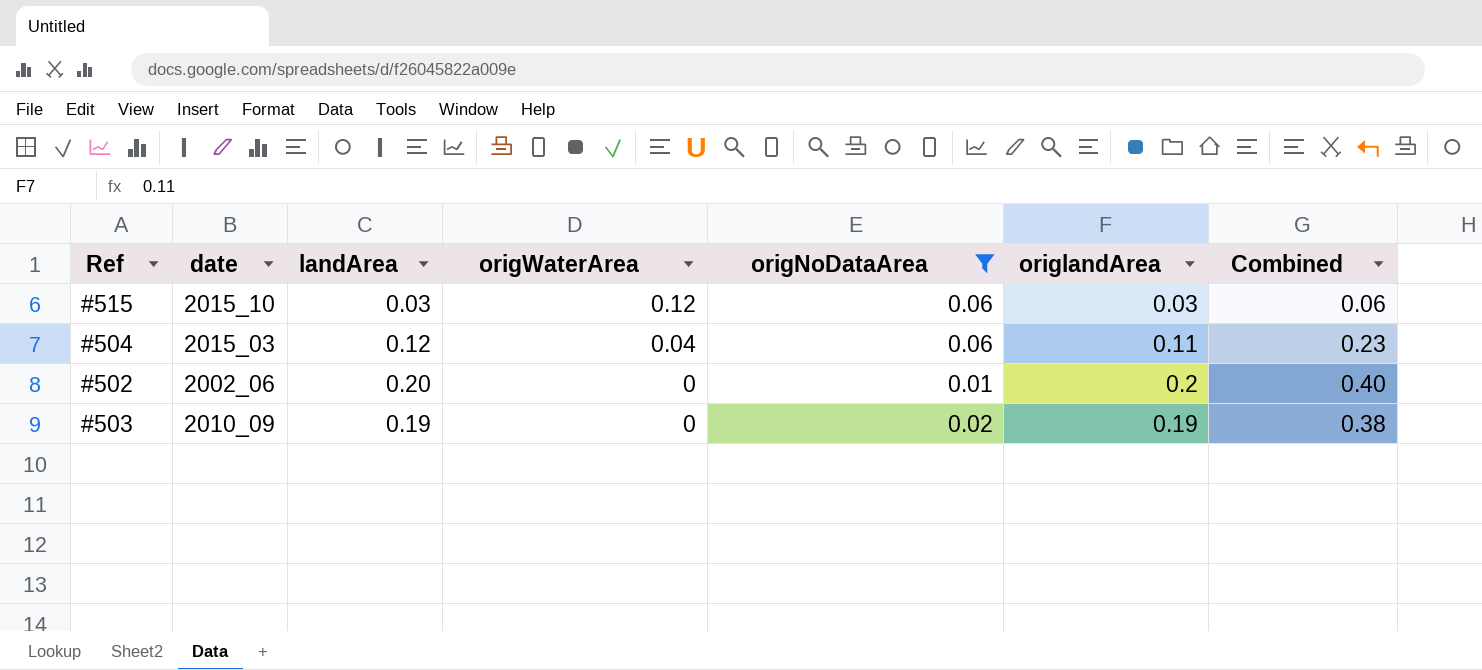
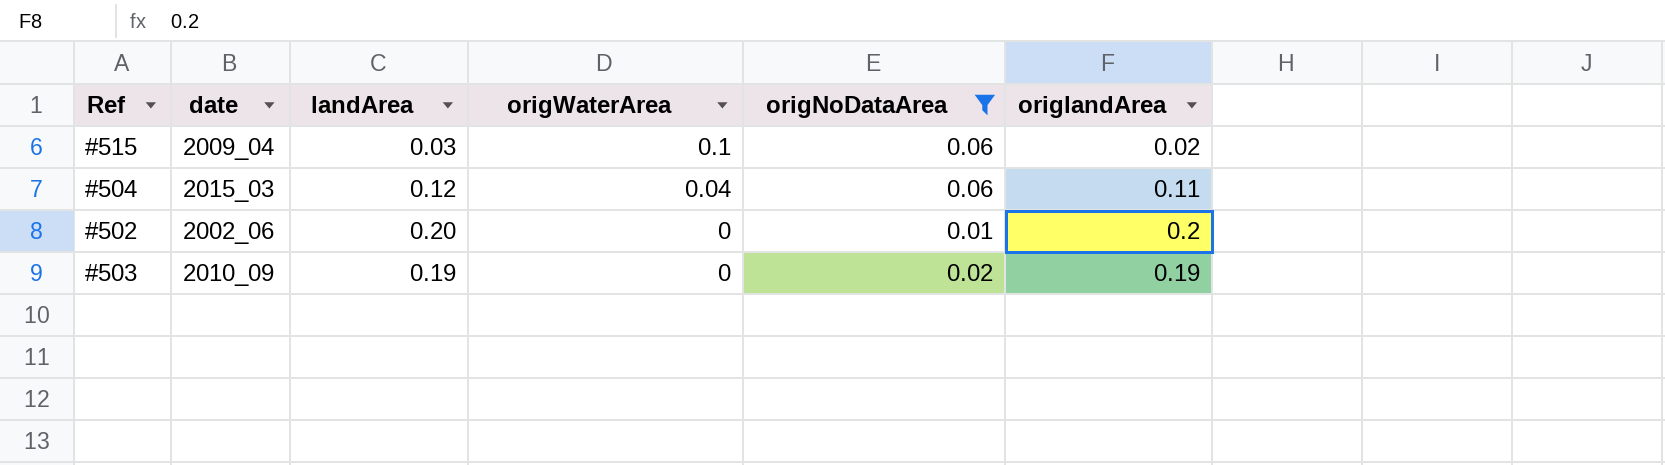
column Combined | formula: [landArea] + [origlandArea] -> none
#515 | date: 2015_10 -> 2009_04
#515 | origWaterArea: 0.12 -> 0.1
#515 | origlandArea: 0.03 -> 0.02

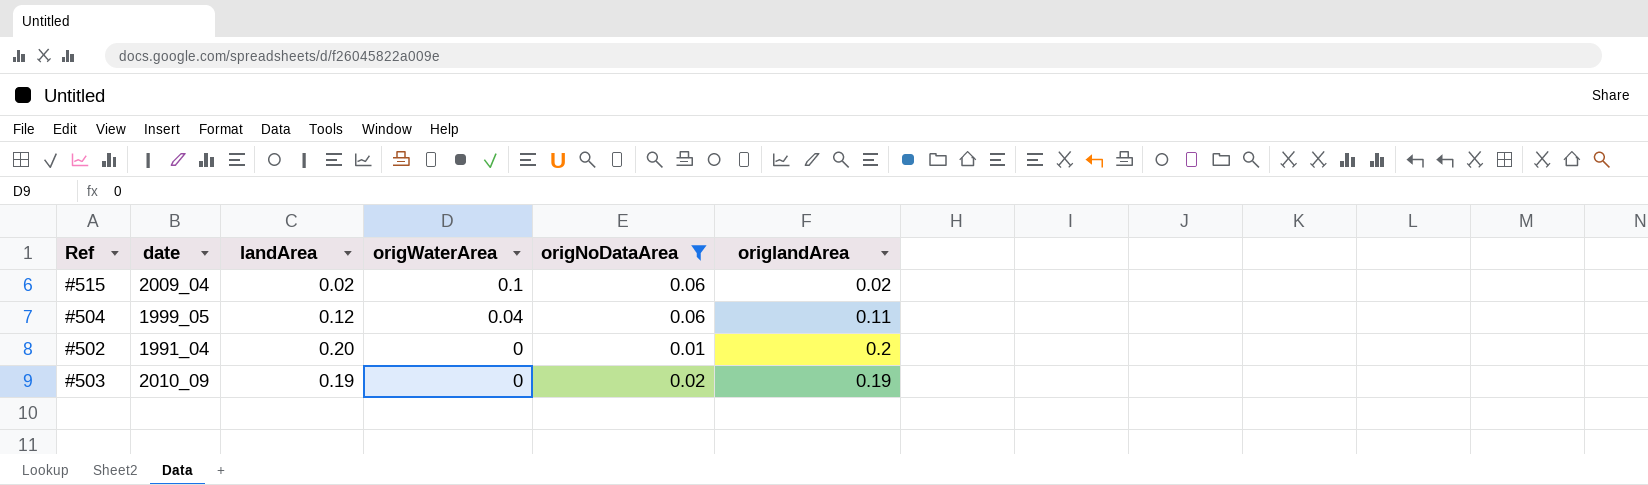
#515 | landArea: 0.03 -> 0.02
#504 | date: 2015_03 -> 1999_05
#502 | date: 2002_06 -> 1991_04

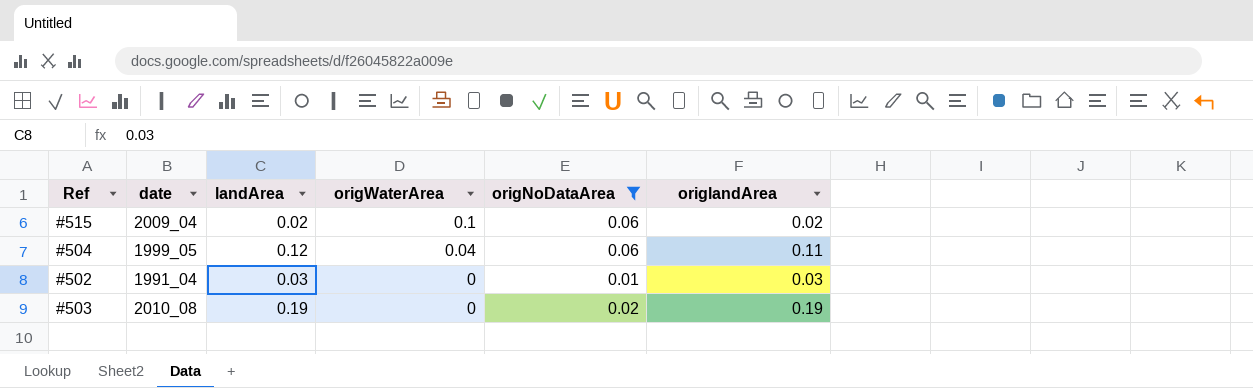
#502 | landArea: 0.20 -> 0.03
#502 | origlandArea: 0.2 -> 0.03
#503 | date: 2010_09 -> 2010_08

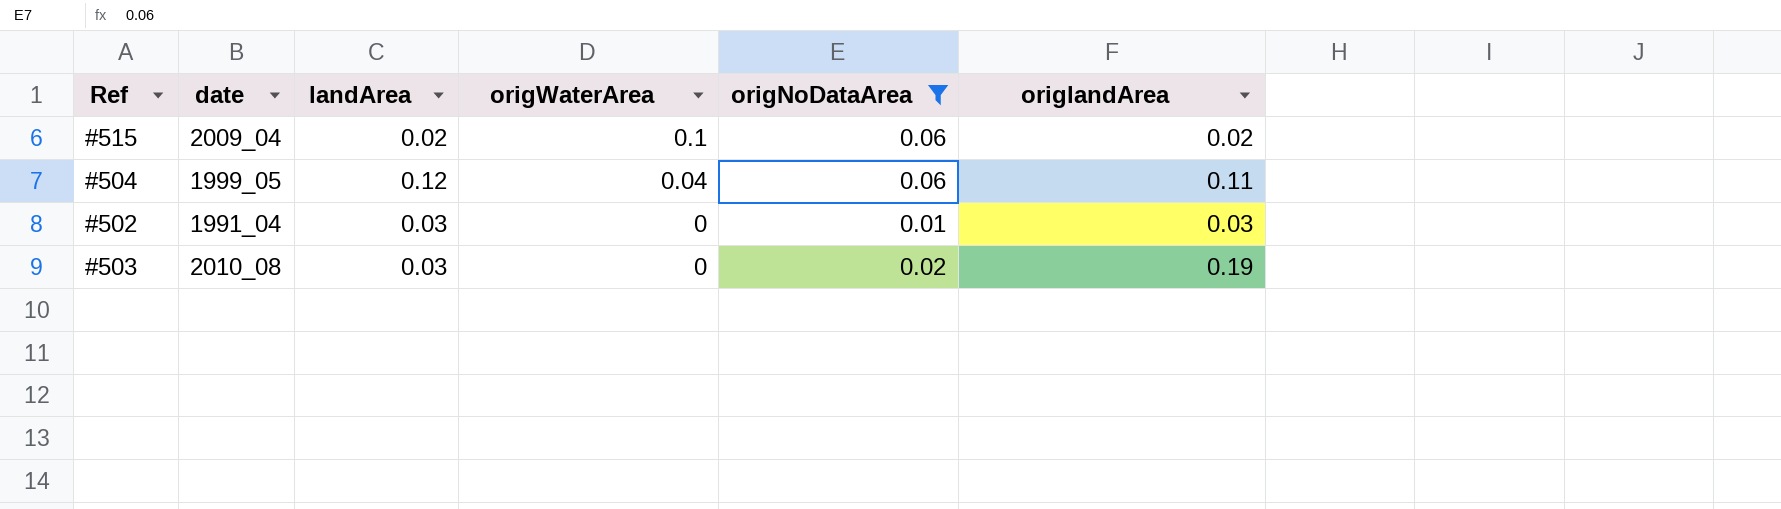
#503 | landArea: 0.19 -> 0.03

